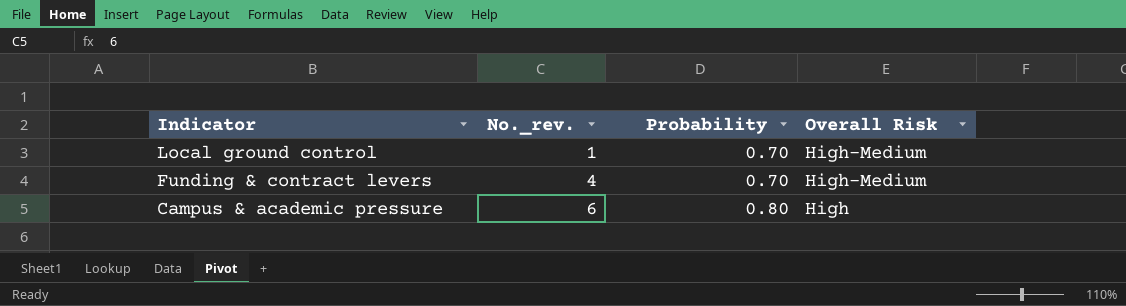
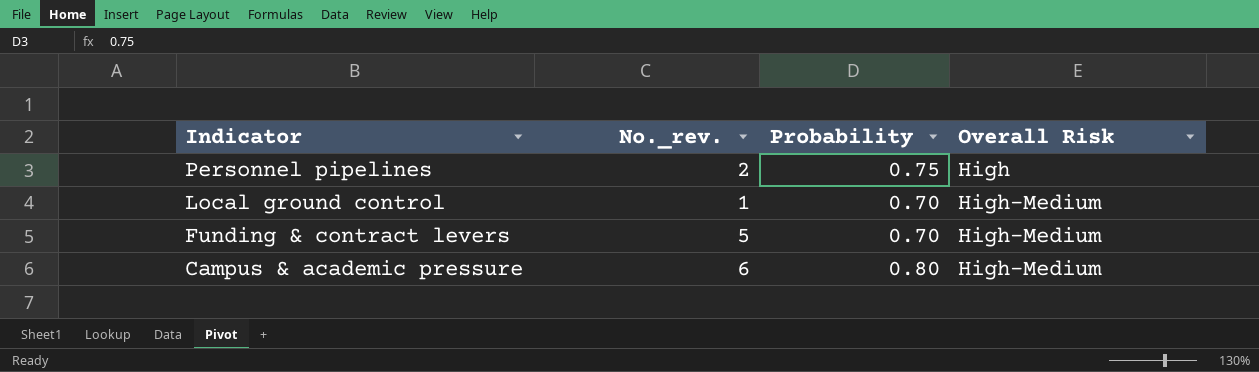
row Personnel pipelines: none -> 2 | 0.75 | High
Funding & contract levers | No._rev.: 4 -> 5
Campus & academic pressure | Overall Risk: High -> High‑Medium

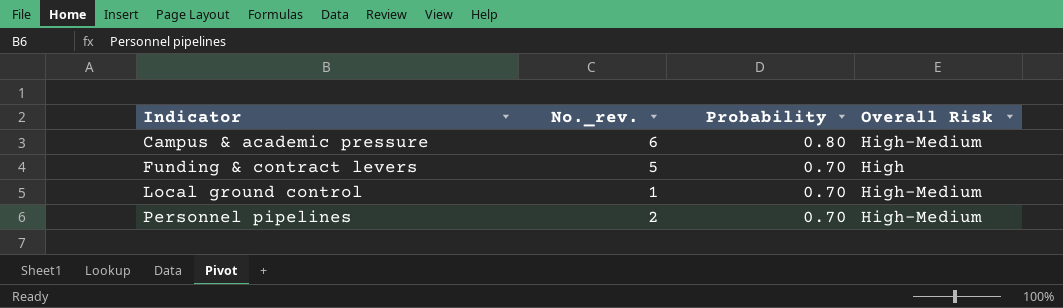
row order: Indicator descending -> Indicator ascending
Funding & contract levers | Overall Risk: High‑Medium -> High
Personnel pipelines | Probability: 0.75 -> 0.70
Personnel pipelines | Overall Risk: High -> High‑Medium

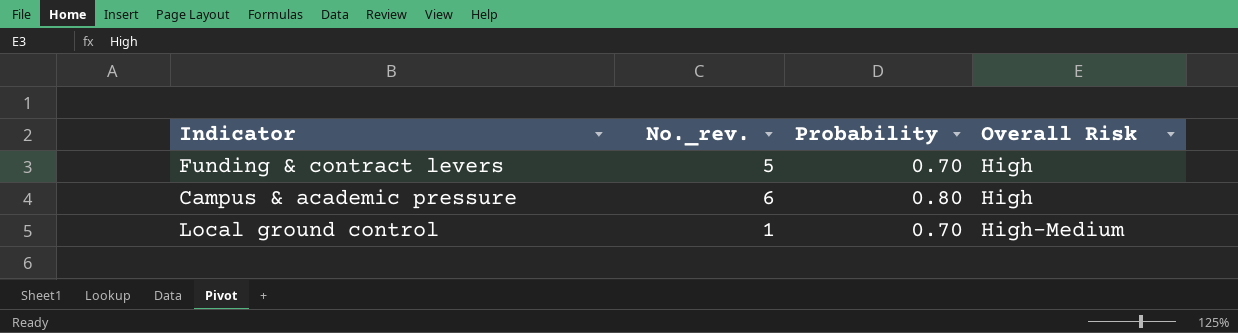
row order: Indicator ascending -> Overall Risk ascending
row Personnel pipelines: 2 | 0.70 | High‑Medium -> none
Campus & academic pressure | Overall Risk: High‑Medium -> High

